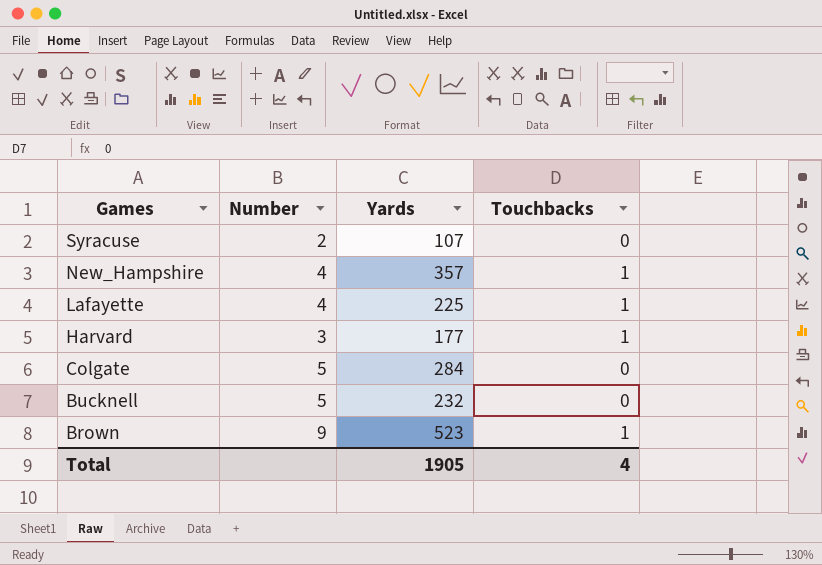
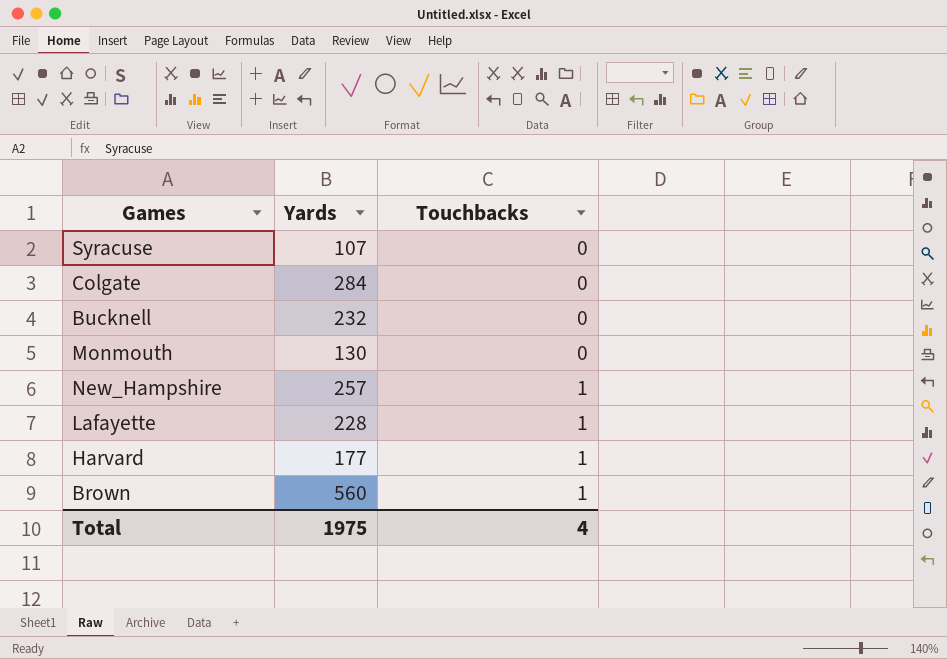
row order: Games descending -> Touchbacks ascending
column Number | position: 2 -> none
row Monmouth: none -> 130 | 0
New_Hampshire | Yards: 357 -> 257
Lafayette | Yards: 225 -> 228
Brown | Yards: 523 -> 560
Total | Yards: 1905 -> 1975

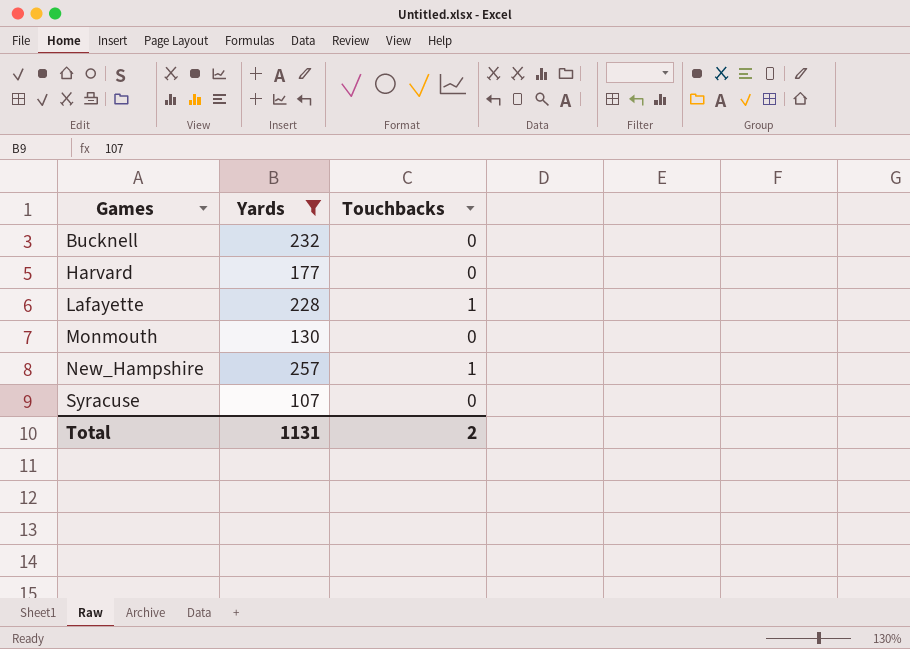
filter: none -> Yards <= 257
row order: Touchbacks ascending -> Games ascending
Harvard | Touchbacks: 1 -> 0
Total | Yards: 1975 -> 1131
Total | Touchbacks: 4 -> 2

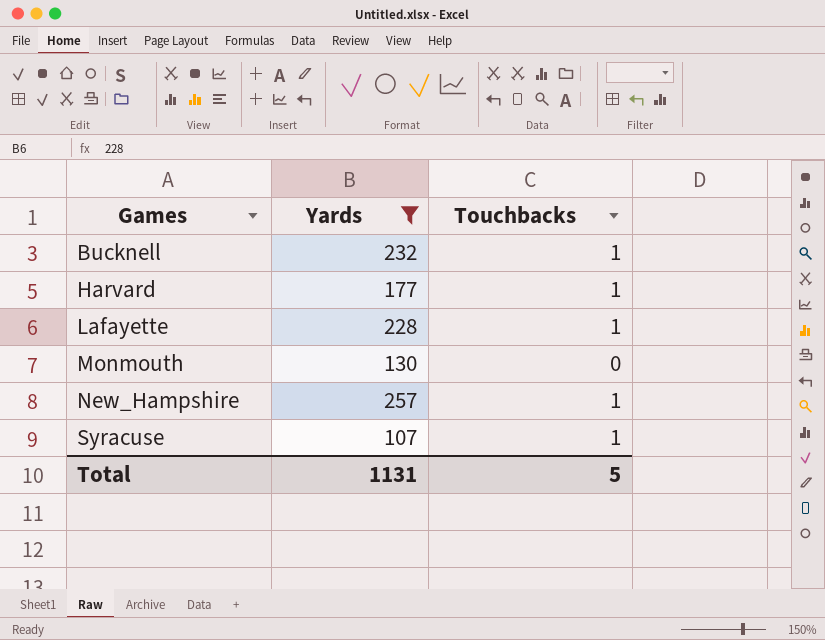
Bucknell | Touchbacks: 0 -> 1
Harvard | Touchbacks: 0 -> 1
Syracuse | Touchbacks: 0 -> 1
Total | Touchbacks: 2 -> 5

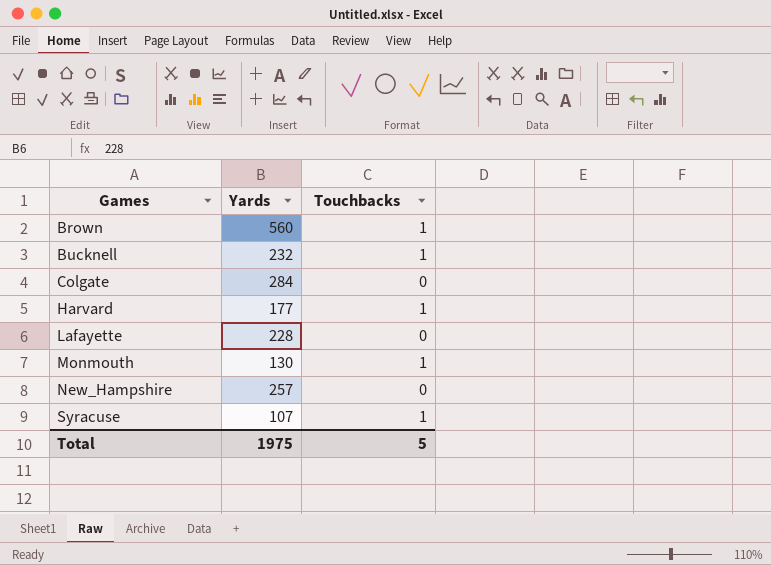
filter: Yards <= 257 -> none
Lafayette | Touchbacks: 1 -> 0
Monmouth | Touchbacks: 0 -> 1
New_Hampshire | Touchbacks: 1 -> 0
Total | Yards: 1131 -> 1975

